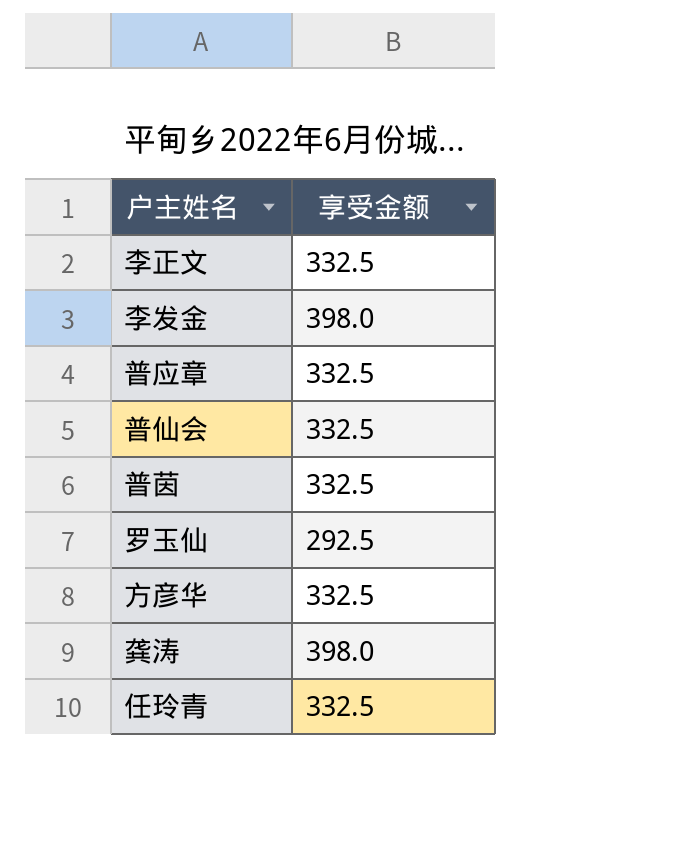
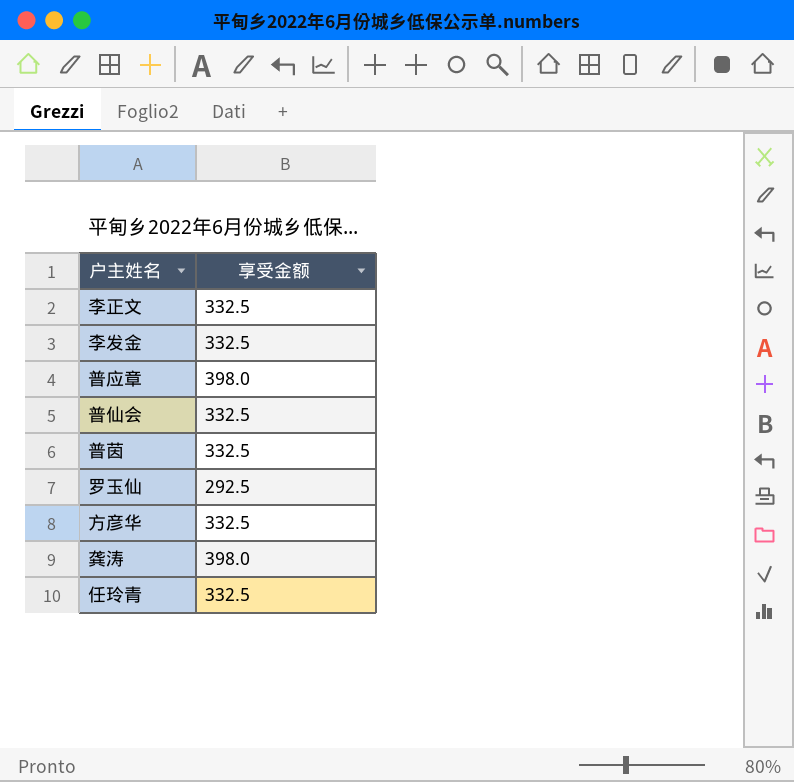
李发金 | 享受金额: 398.0 -> 332.5
普应章 | 享受金额: 332.5 -> 398.0

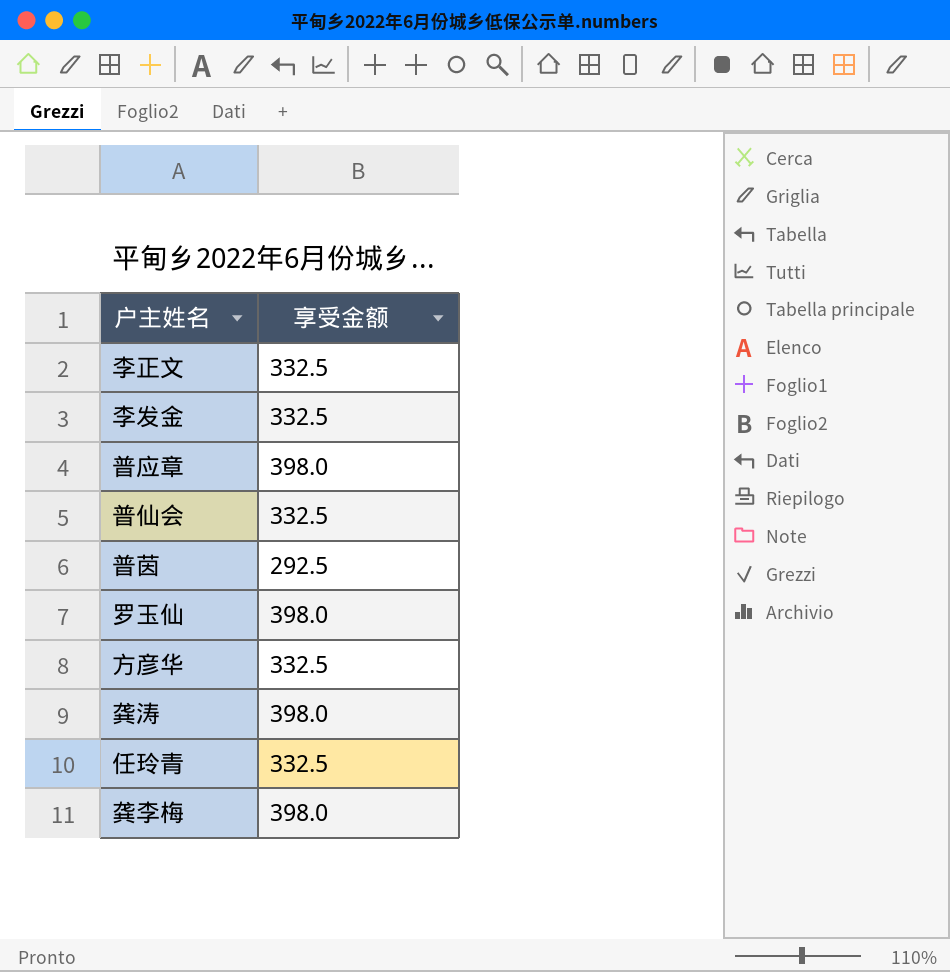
普茵 | 享受金额: 332.5 -> 292.5
罗玉仙 | 享受金额: 292.5 -> 398.0
row 龚李梅: none -> 398.0

